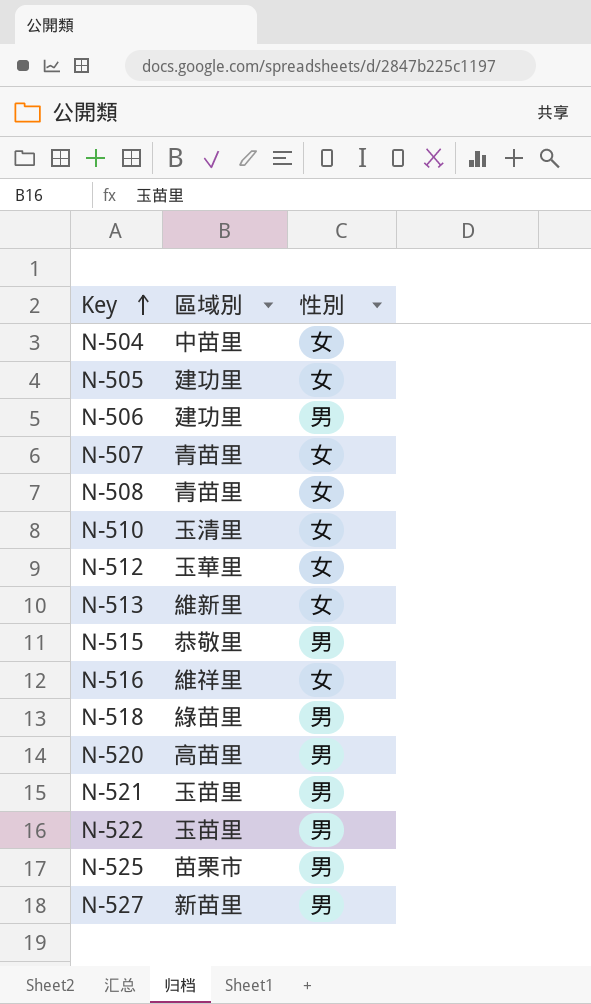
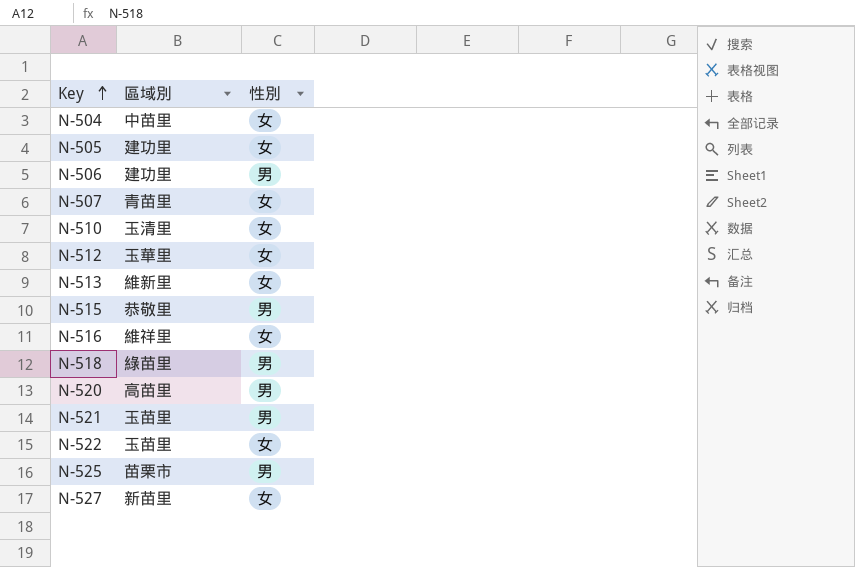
row N-508: 青苗里 | 女 -> none
N-522 | 性別: 男 -> 女
N-527 | 性別: 男 -> 女

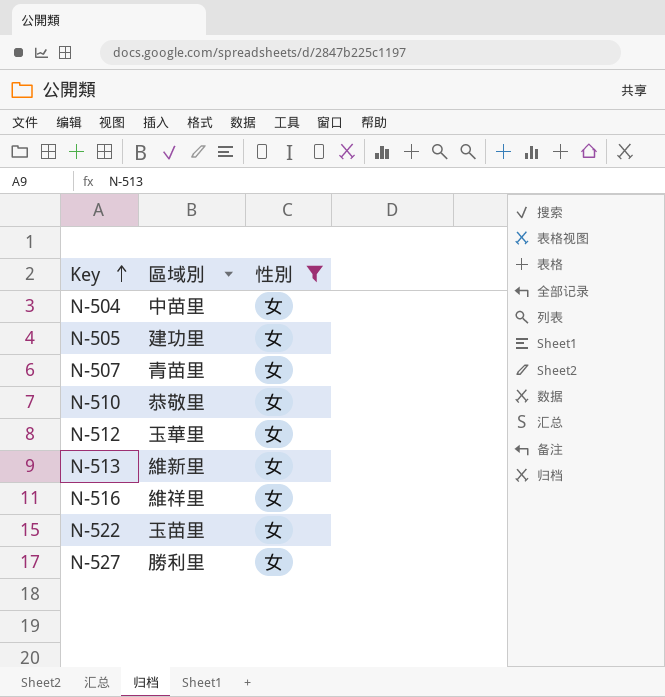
filter: none -> 性別 = 女
N-510 | 區域別: 玉清里 -> 恭敬里
N-527 | 區域別: 新苗里 -> 勝利里

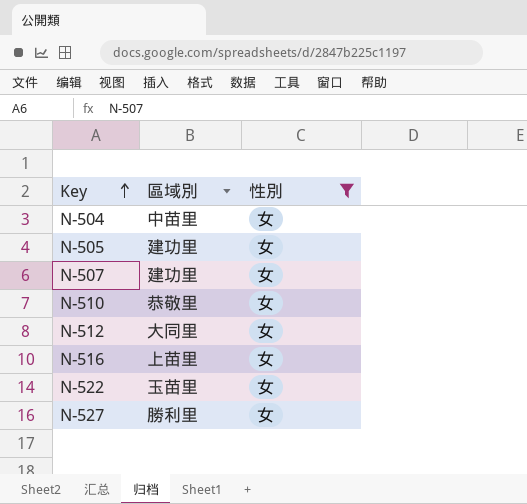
row N-513: 維新里 | 女 -> none
N-507 | 區域別: 青苗里 -> 建功里
N-512 | 區域別: 玉華里 -> 大同里
N-516 | 區域別: 維祥里 -> 上苗里

